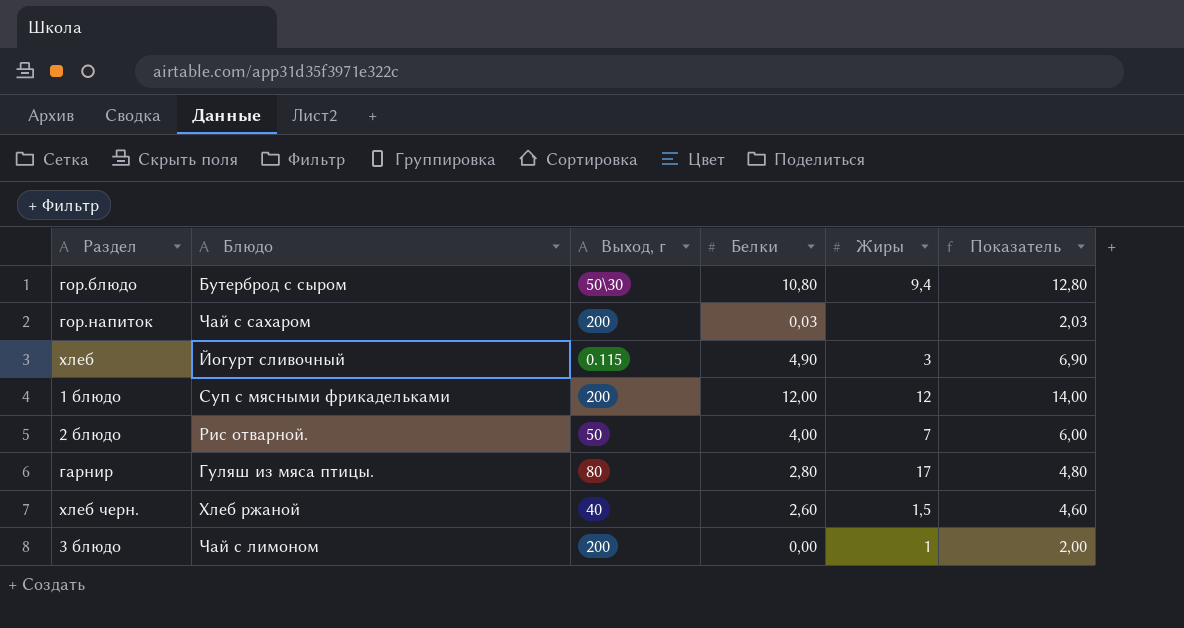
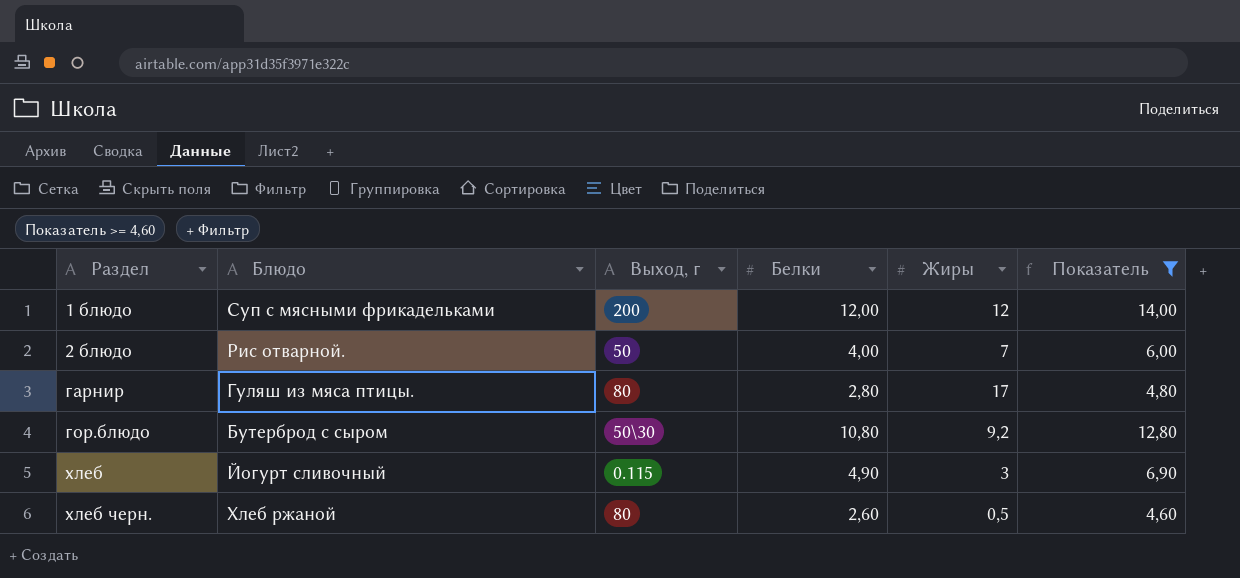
filter: none -> Показатель >= 4,60
row order: none -> Раздел ascending
гор.блюдо | Жиры: 9,4 -> 9,2
хлеб черн. | Выход, г: 40 -> 80
хлеб черн. | Жиры: 1,5 -> 0,5

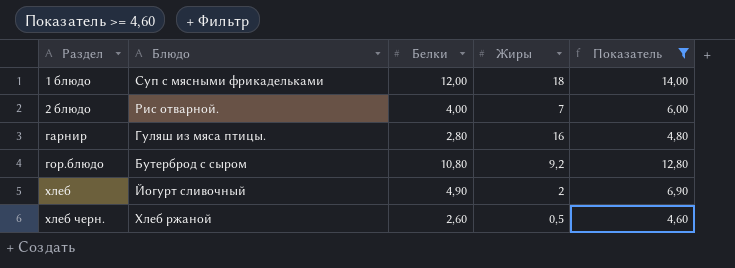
column Выход, г | position: 3 -> none
1 блюдо | Жиры: 12 -> 18
гарнир | Жиры: 17 -> 16
хлеб | Жиры: 3 -> 2

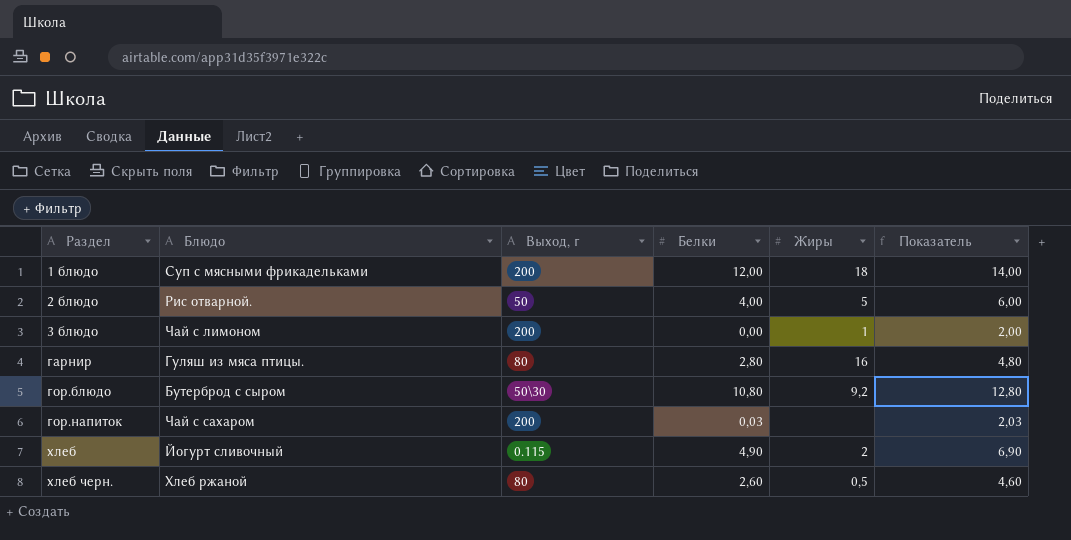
filter: Показатель >= 4,60 -> none
column Выход, г | position: none -> 3
2 блюдо | Жиры: 7 -> 5

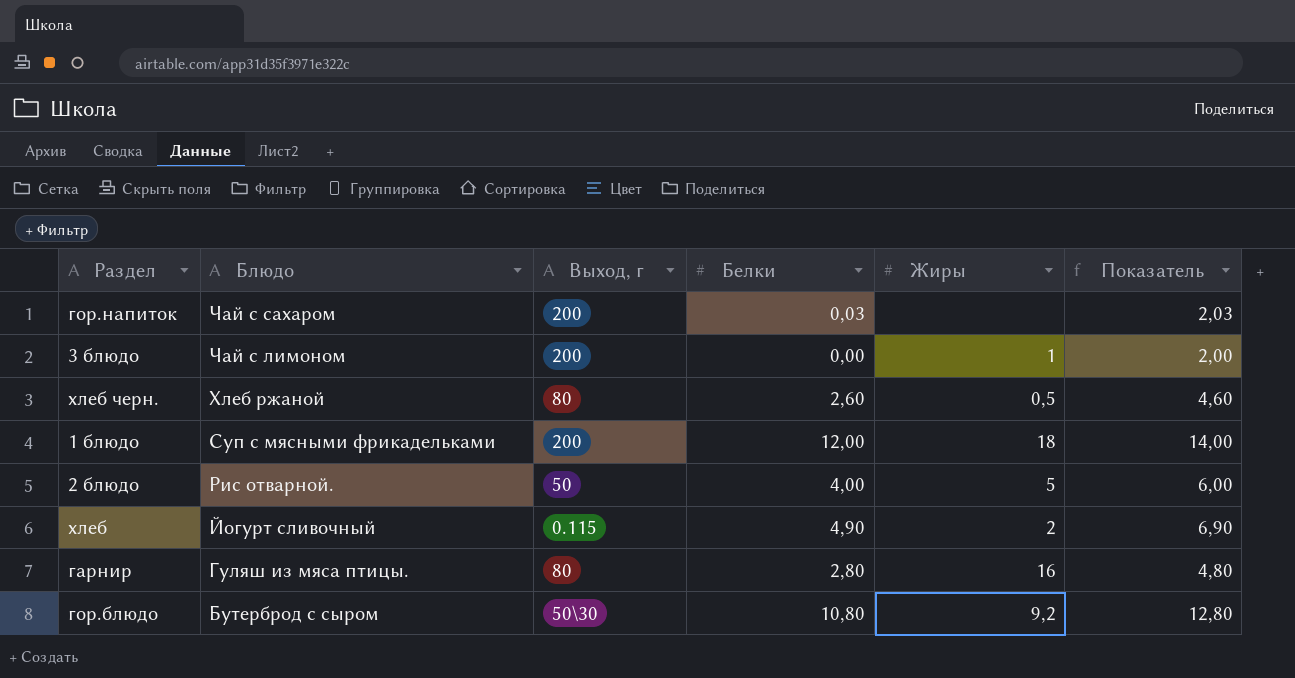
row order: Раздел ascending -> Блюдо descending

